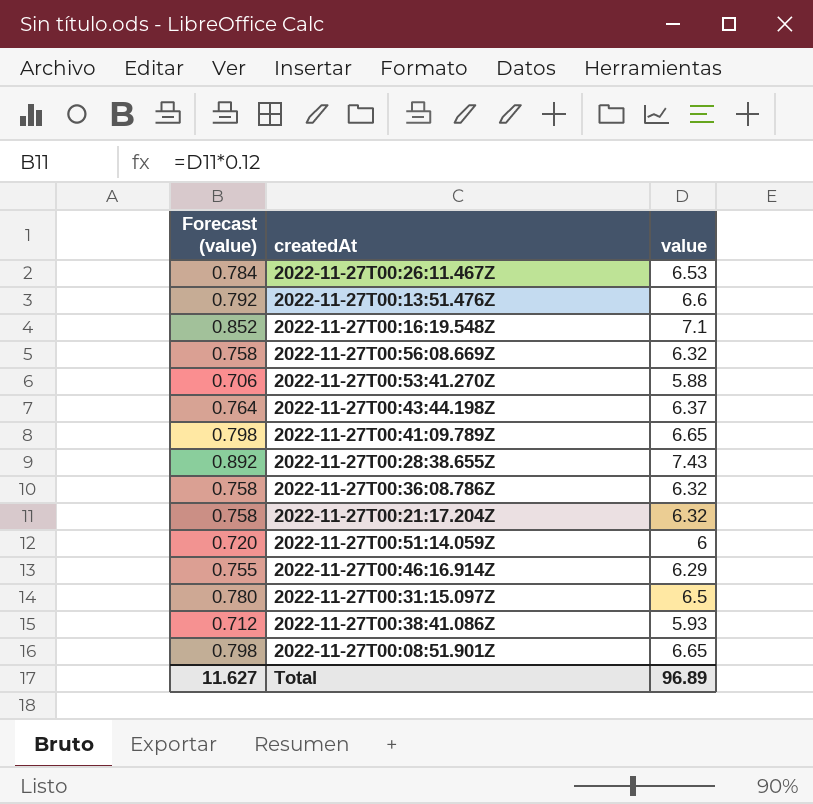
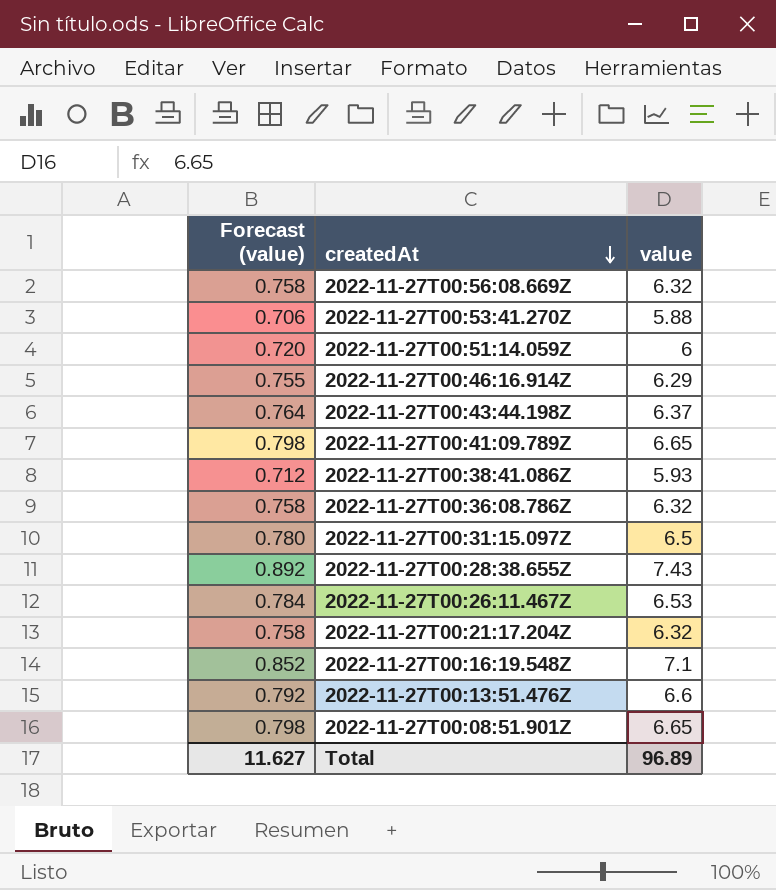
row order: none -> createdAt descending

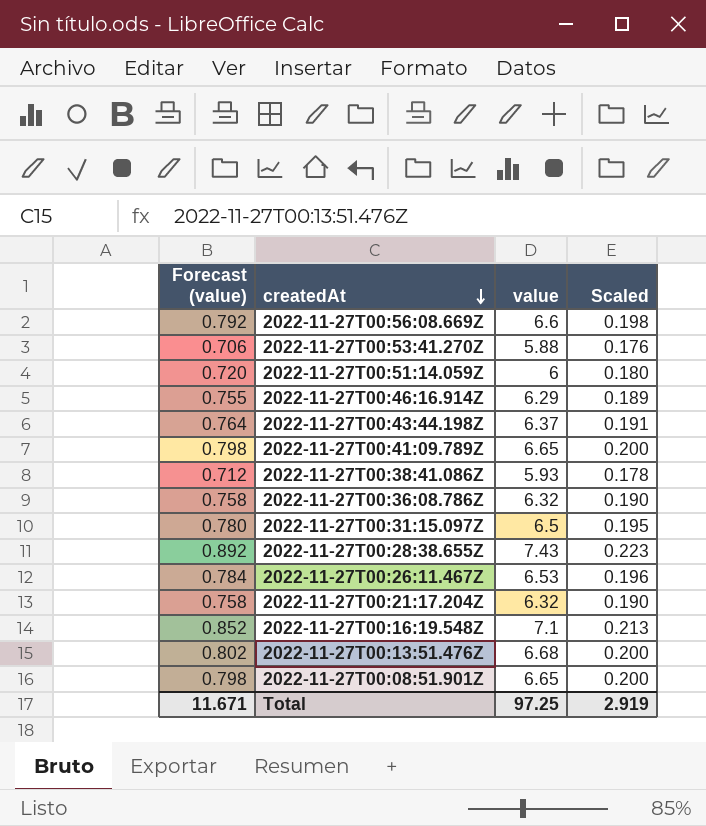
column Scaled | formula: none -> [value] * 0.03
2022-11-27T00:56:08.669Z | Forecast (value): 0.758 -> 0.792
2022-11-27T00:56:08.669Z | value: 6.32 -> 6.6
2022-11-27T00:13:51.476Z | Forecast (value): 0.792 -> 0.802
2022-11-27T00:13:51.476Z | value: 6.6 -> 6.68
Total | Forecast (value): 11.627 -> 11.671
Total | value: 96.89 -> 97.25

